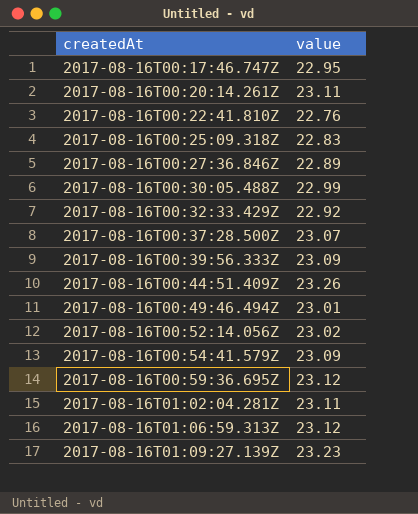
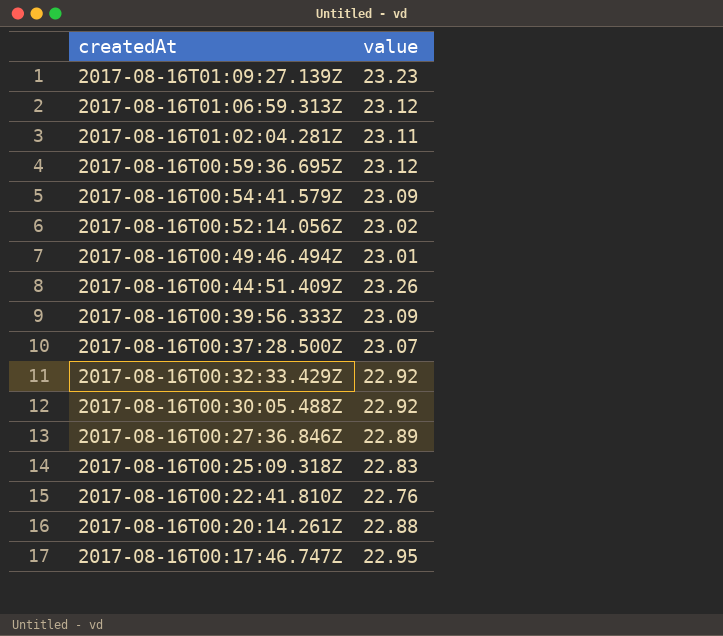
row order: createdAt ascending -> createdAt descending
2017-08-16T00:30:05.488Z | value: 22.99 -> 22.92
2017-08-16T00:20:14.261Z | value: 23.11 -> 22.88

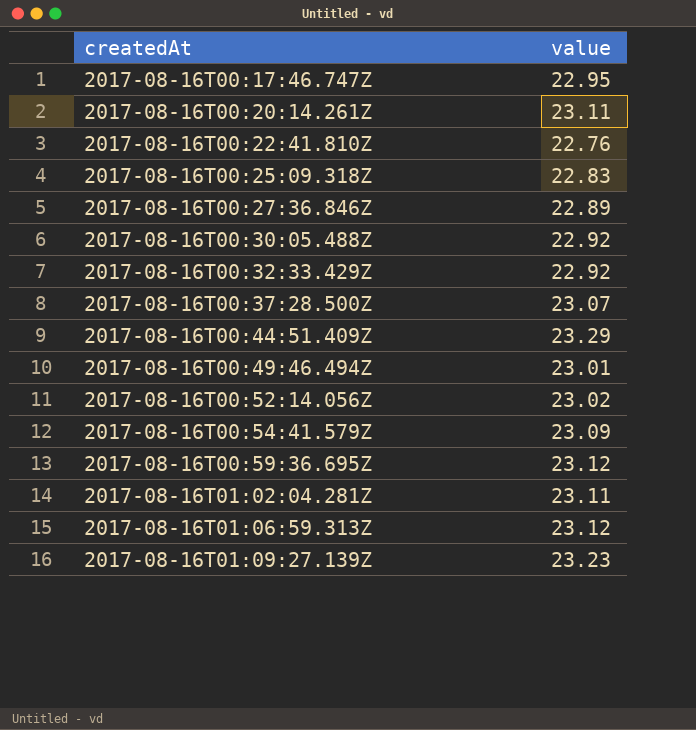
row order: createdAt descending -> createdAt ascending
row 2017-08-16T00:39:56.333Z: 23.09 -> none
2017-08-16T00:20:14.261Z | value: 22.88 -> 23.11
2017-08-16T00:44:51.409Z | value: 23.26 -> 23.29

